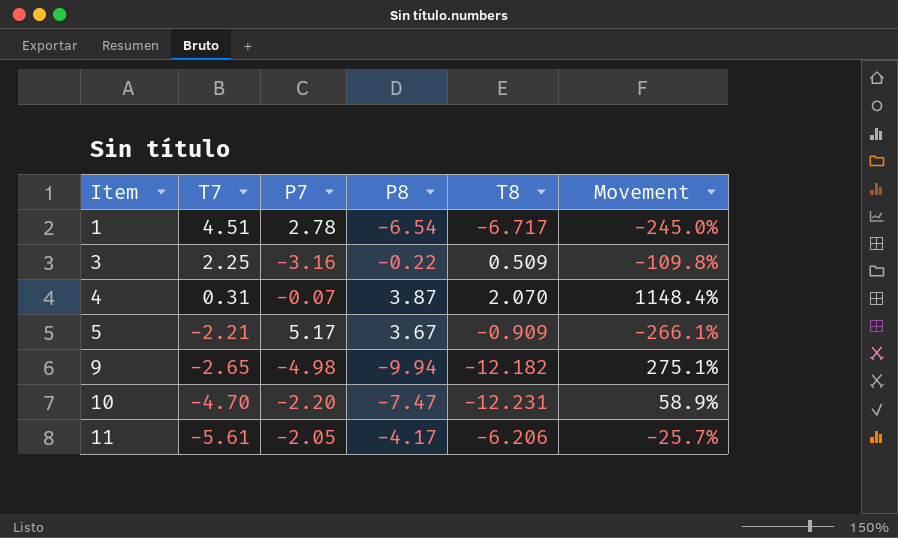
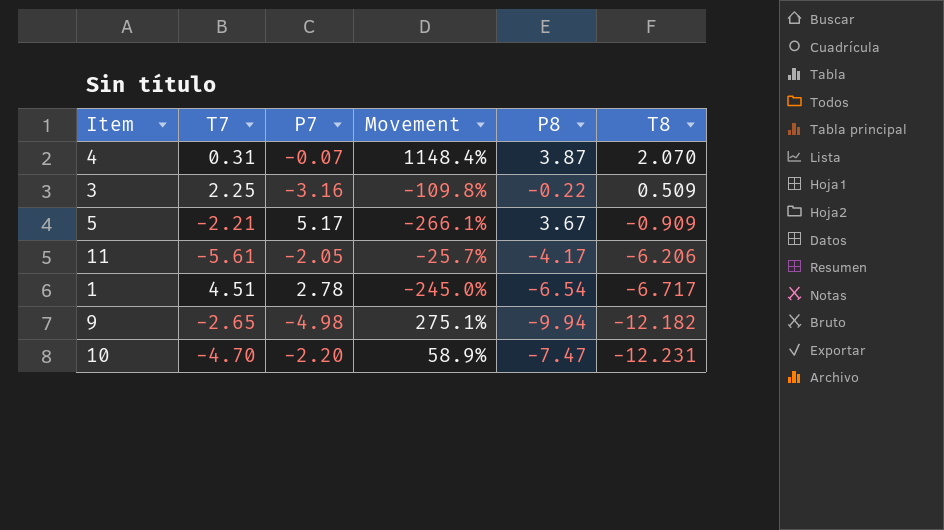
row order: Item ascending -> T8 descending
column Movement | position: 6 -> 4

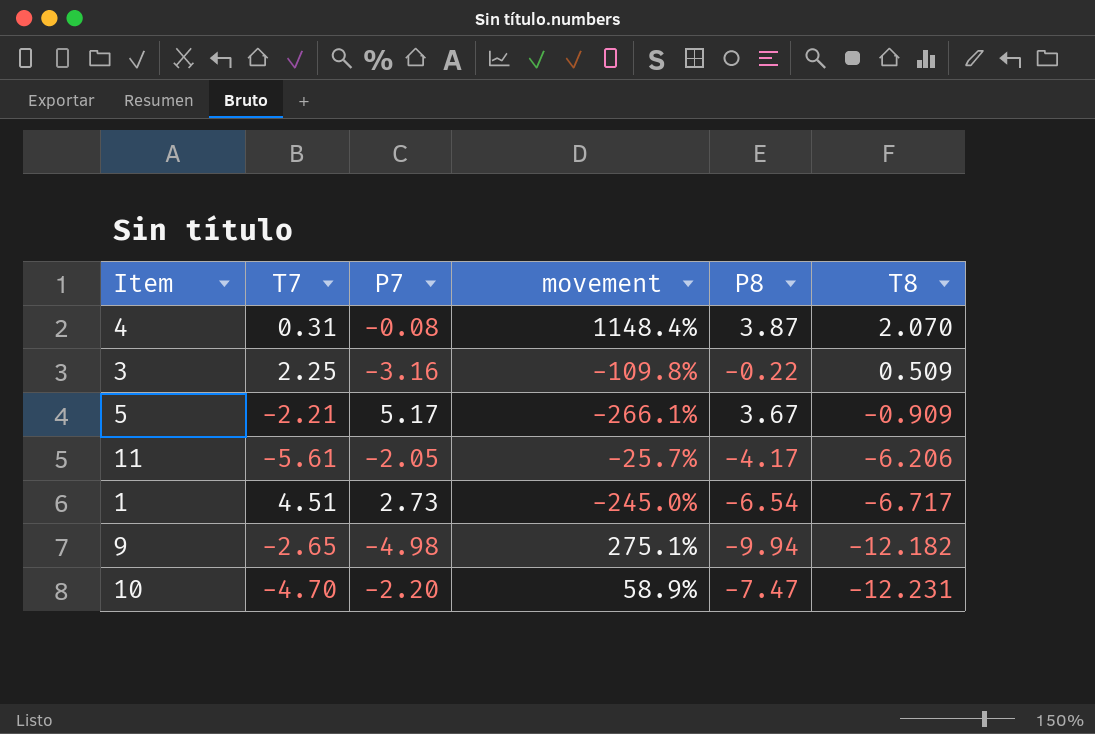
column name: Movement -> movement
4 | P7: -0.07 -> -0.08
1 | P7: 2.78 -> 2.73

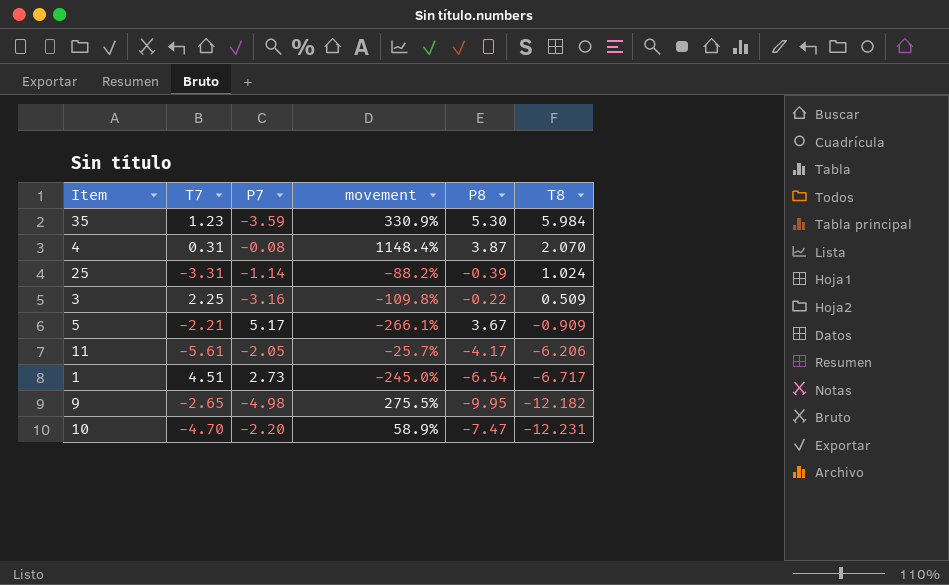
row 35: none -> 1.23 | -3.59 | 330.9% | 5.30 | 5.984
row 25: none -> -3.31 | -1.14 | -88.2% | -0.39 | 1.024
9 | movement: 275.1% -> 275.5%
9 | P8: -9.94 -> -9.95

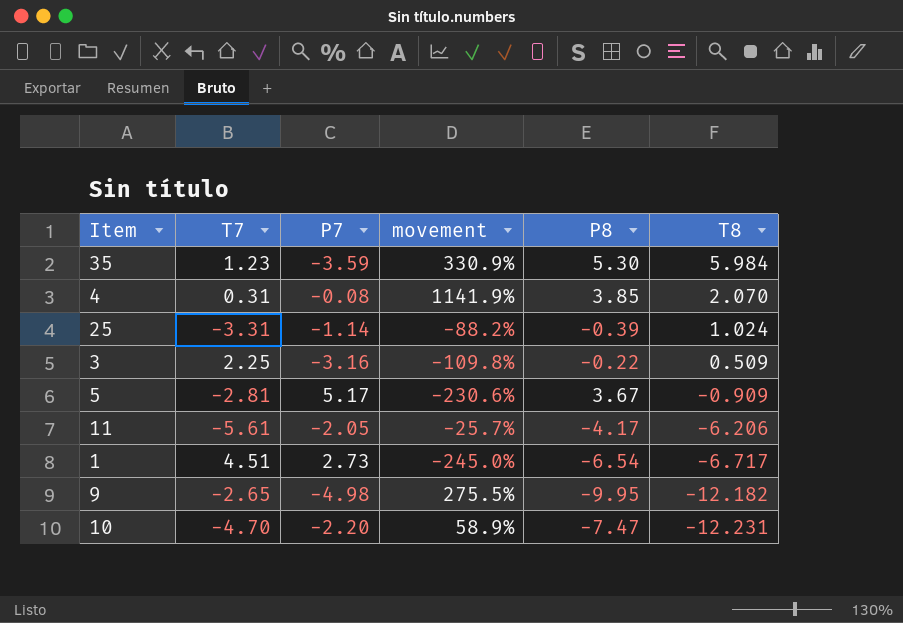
4 | movement: 1148.4% -> 1141.9%
4 | P8: 3.87 -> 3.85
5 | T7: -2.21 -> -2.81
5 | movement: -266.1% -> -230.6%

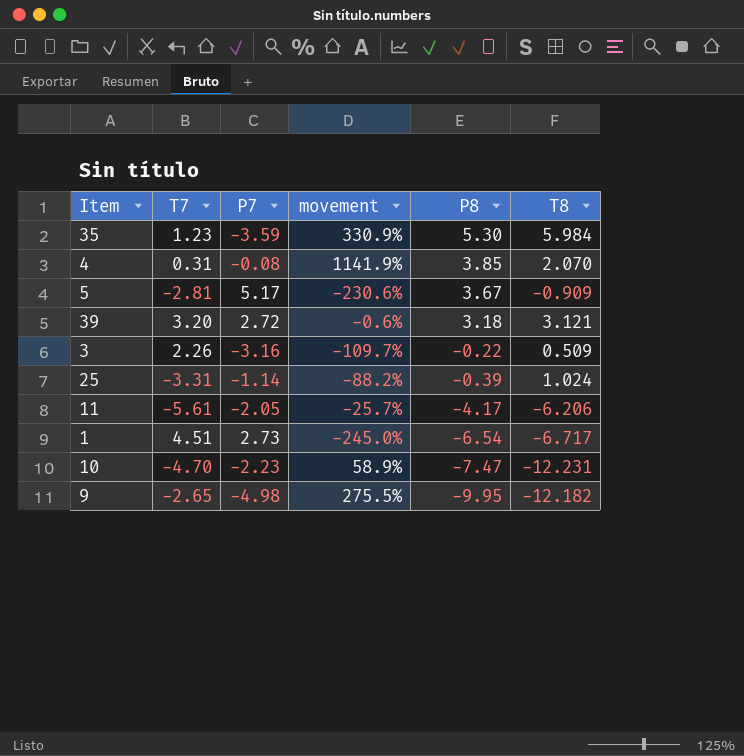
row order: T8 descending -> P8 descending
row 39: none -> 3.20 | 2.72 | -0.6% | 3.18 | 3.121
3 | T7: 2.25 -> 2.26
3 | movement: -109.8% -> -109.7%
10 | P7: -2.20 -> -2.23

